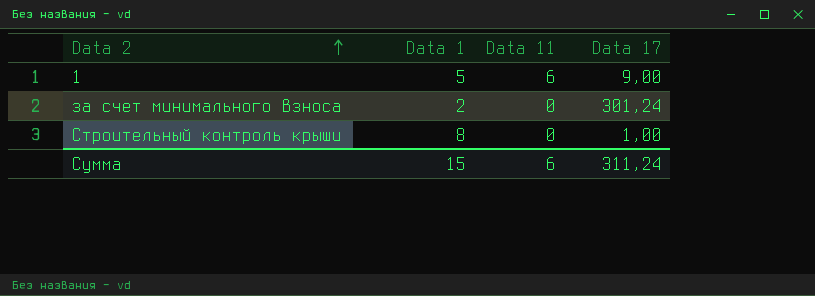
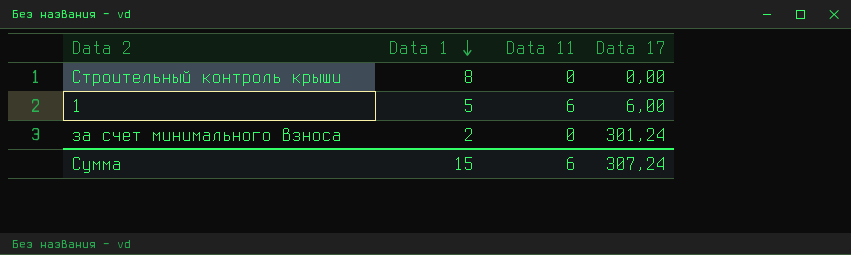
row order: Data 2 ascending -> Data 1 descending
Строительный контроль крыши | Data 17: 1,00 -> 0,00
1 | Data 17: 9,00 -> 6,00
Сумма | Data 17: 311,24 -> 307,24

